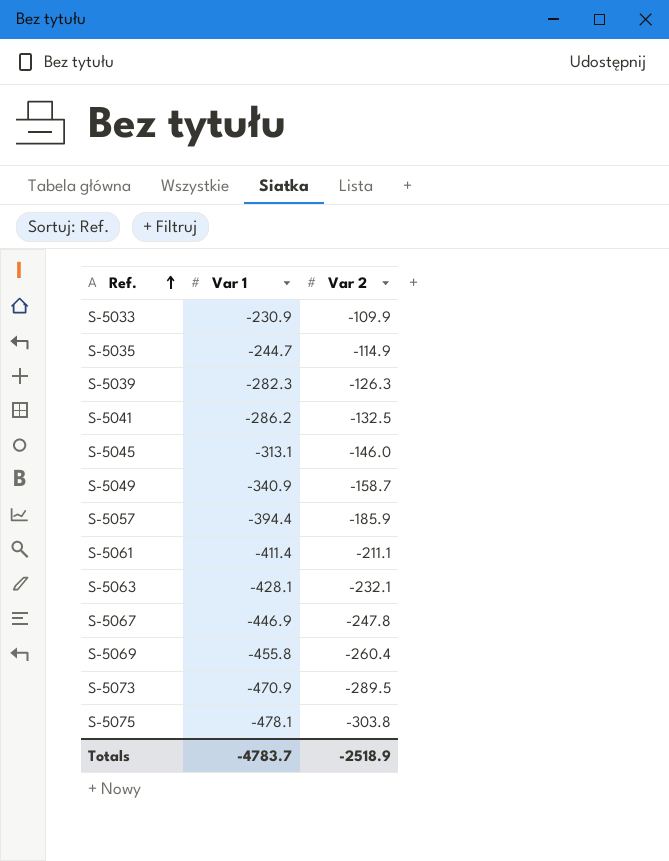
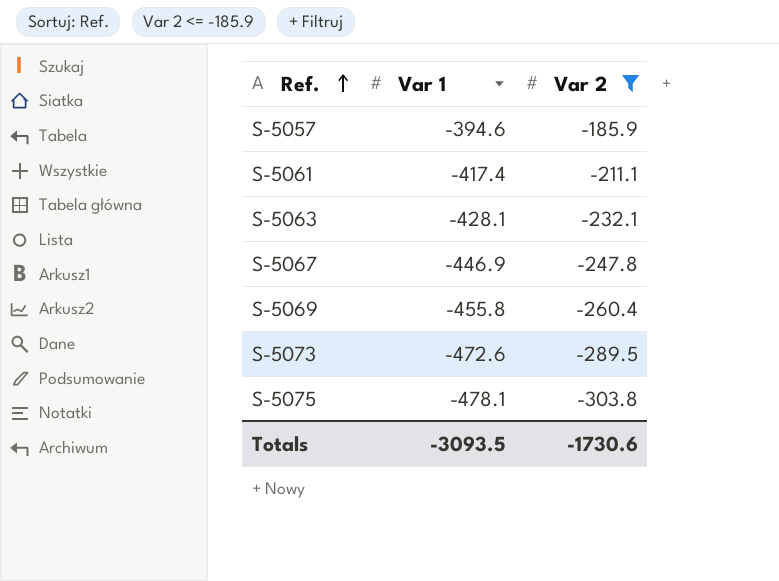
filter: none -> Var 2 <= -185.9
S-5057 | Var 1: -394.4 -> -394.6
S-5061 | Var 1: -411.4 -> -417.4
S-5073 | Var 1: -470.9 -> -472.6
Totals | Var 1: -4783.7 -> -3093.5
Totals | Var 2: -2518.9 -> -1730.6

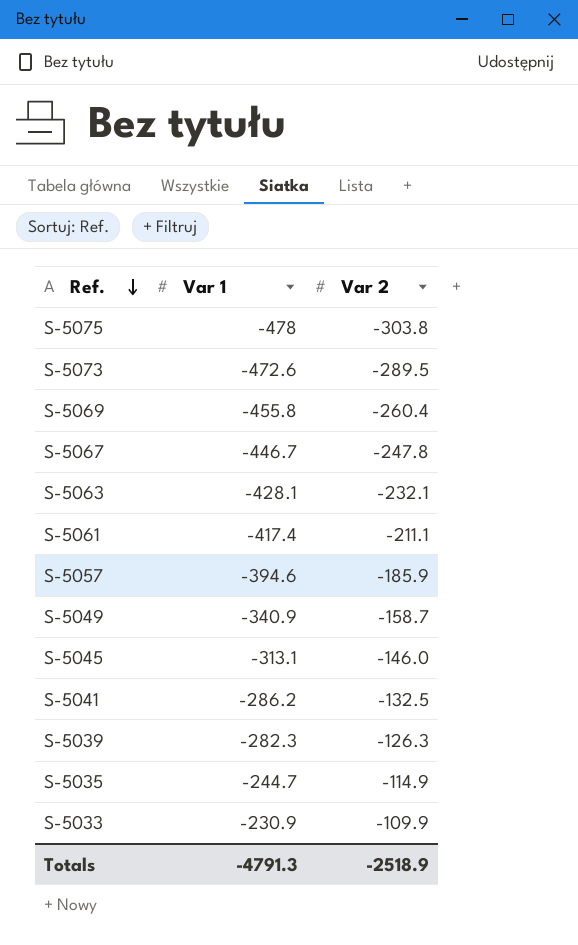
filter: Var 2 <= -185.9 -> none
row order: Ref. ascending -> Ref. descending
S-5075 | Var 1: -478.1 -> -478
S-5067 | Var 1: -446.9 -> -446.7
Totals | Var 1: -3093.5 -> -4791.3
Totals | Var 2: -1730.6 -> -2518.9

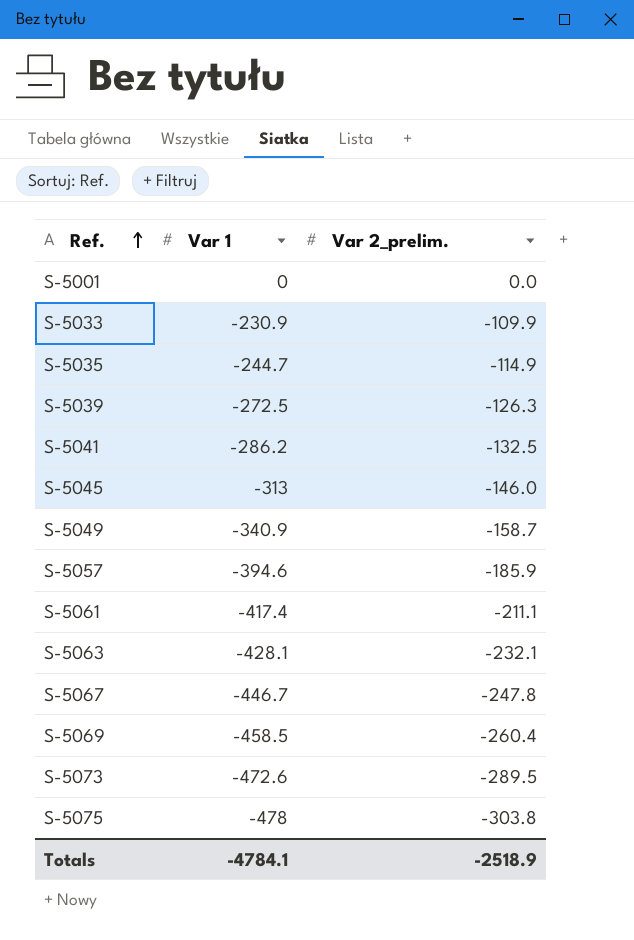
row order: Ref. descending -> Ref. ascending
column name: Var 2 -> Var 2_prelim.
row S-5001: none -> 0 | 0.0
S-5039 | Var 1: -282.3 -> -272.5
S-5045 | Var 1: -313.1 -> -313
S-5069 | Var 1: -455.8 -> -458.5
Totals | Var 1: -4791.3 -> -4784.1

